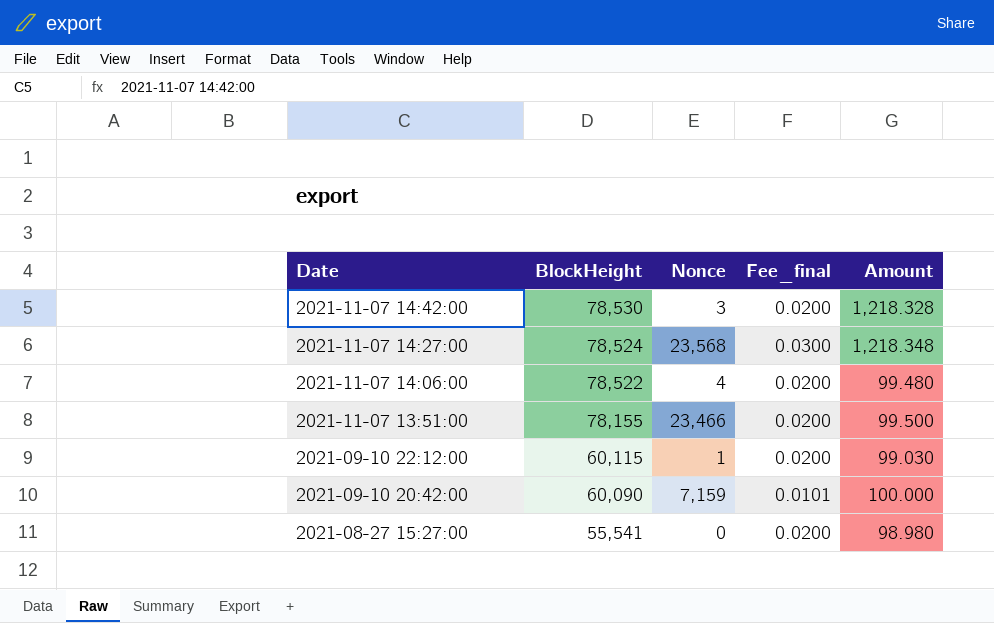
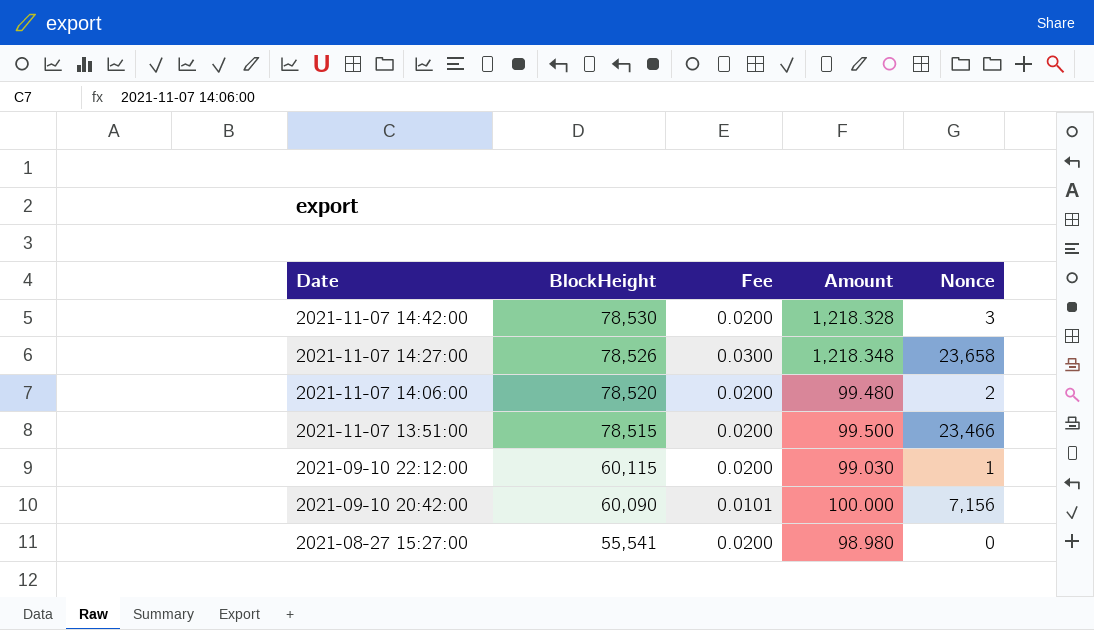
column name: Fee_final -> Fee
column Nonce | position: 3 -> 5
2021-11-07 14:27:00 | BlockHeight: 78,524 -> 78,526
2021-11-07 14:27:00 | Nonce: 23,568 -> 23,658
2021-11-07 14:06:00 | BlockHeight: 78,522 -> 78,520
2021-11-07 14:06:00 | Nonce: 4 -> 2
2021-11-07 13:51:00 | BlockHeight: 78,155 -> 78,515
2021-09-10 20:42:00 | Nonce: 7,159 -> 7,156

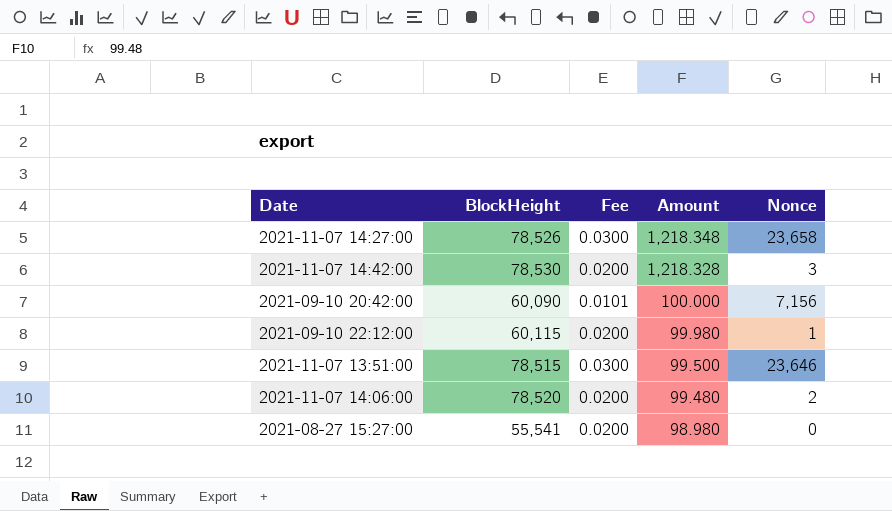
row order: Date descending -> Amount descending
2021-09-10 22:12:00 | Amount: 99.030 -> 99.980
2021-11-07 13:51:00 | Fee: 0.0200 -> 0.0300
2021-11-07 13:51:00 | Nonce: 23,466 -> 23,646

